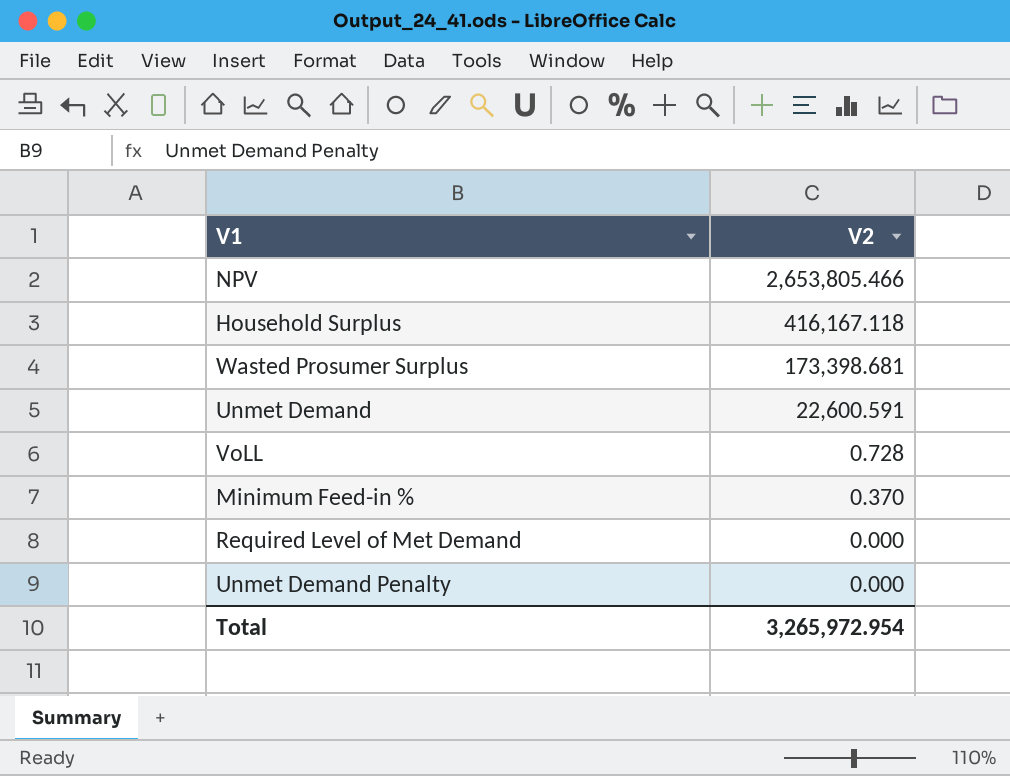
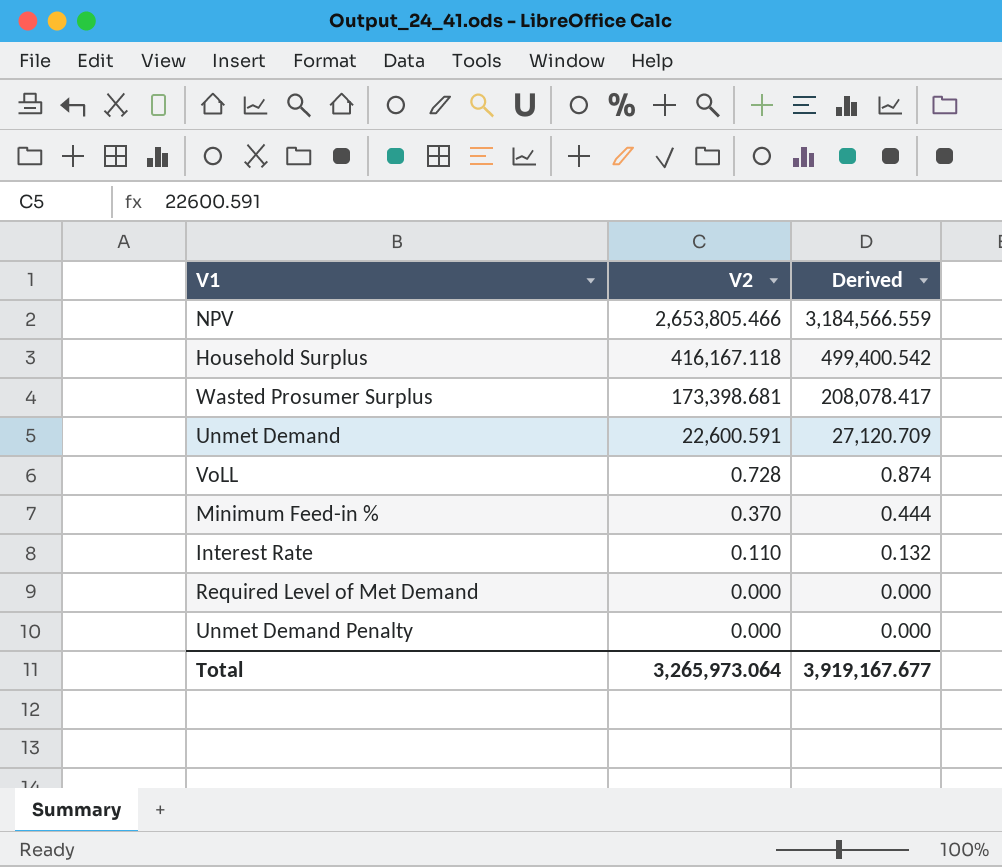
column Derived | formula: none -> [V2] * 1.2
row Interest Rate: none -> 0.110 | 0.132
Total | V2: 3,265,972.954 -> 3,265,973.064

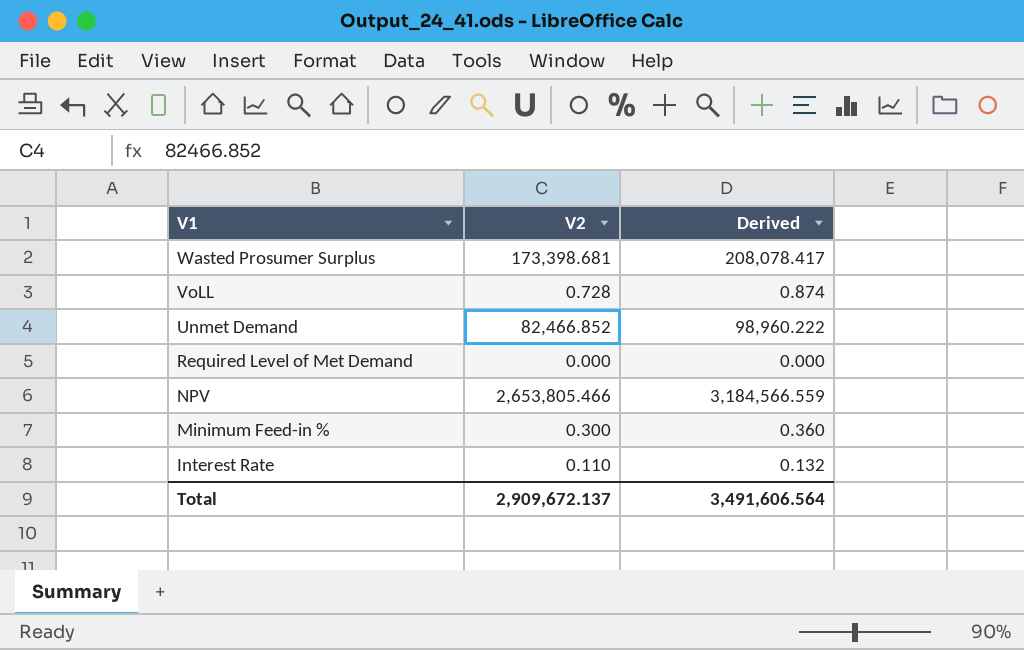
row order: V2 descending -> V1 descending
row Household Surplus: 416,167.118 | 499,400.542 -> none
row Unmet Demand Penalty: 0.000 | 0.000 -> none
Unmet Demand | V2: 22,600.591 -> 82,466.852
Unmet Demand | Derived: 27,120.709 -> 98,960.222
Minimum Feed-in % | V2: 0.370 -> 0.300
Minimum Feed-in % | Derived: 0.444 -> 0.360
Total | V2: 3,265,973.064 -> 2,909,672.137
Total | Derived: 3,919,167.677 -> 3,491,606.564

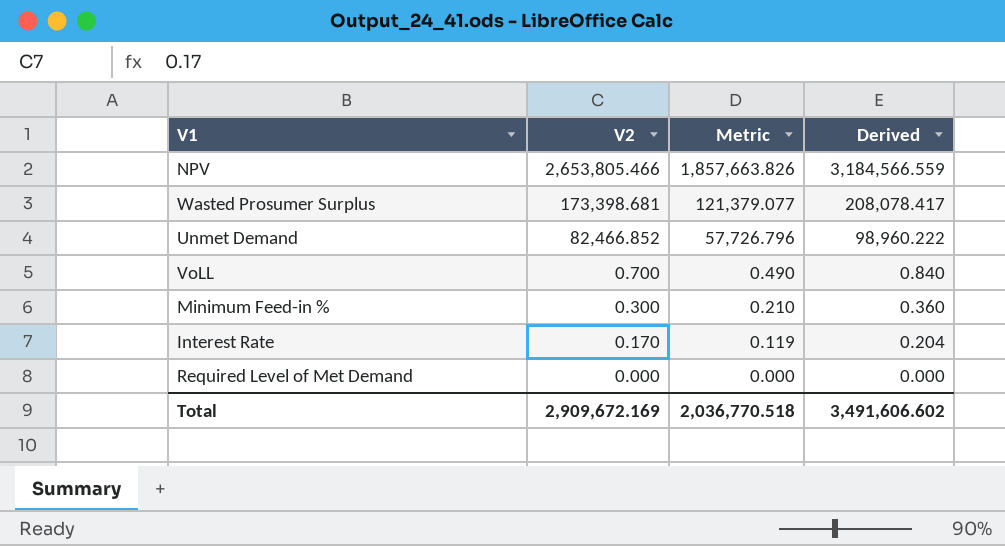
row order: V1 descending -> V2 descending
column Metric | formula: none -> [V2] * 0.7
VoLL | V2: 0.728 -> 0.700
VoLL | Derived: 0.874 -> 0.840
Interest Rate | V2: 0.110 -> 0.170
Interest Rate | Derived: 0.132 -> 0.204
Total | V2: 2,909,672.137 -> 2,909,672.169
Total | Derived: 3,491,606.564 -> 3,491,606.602

